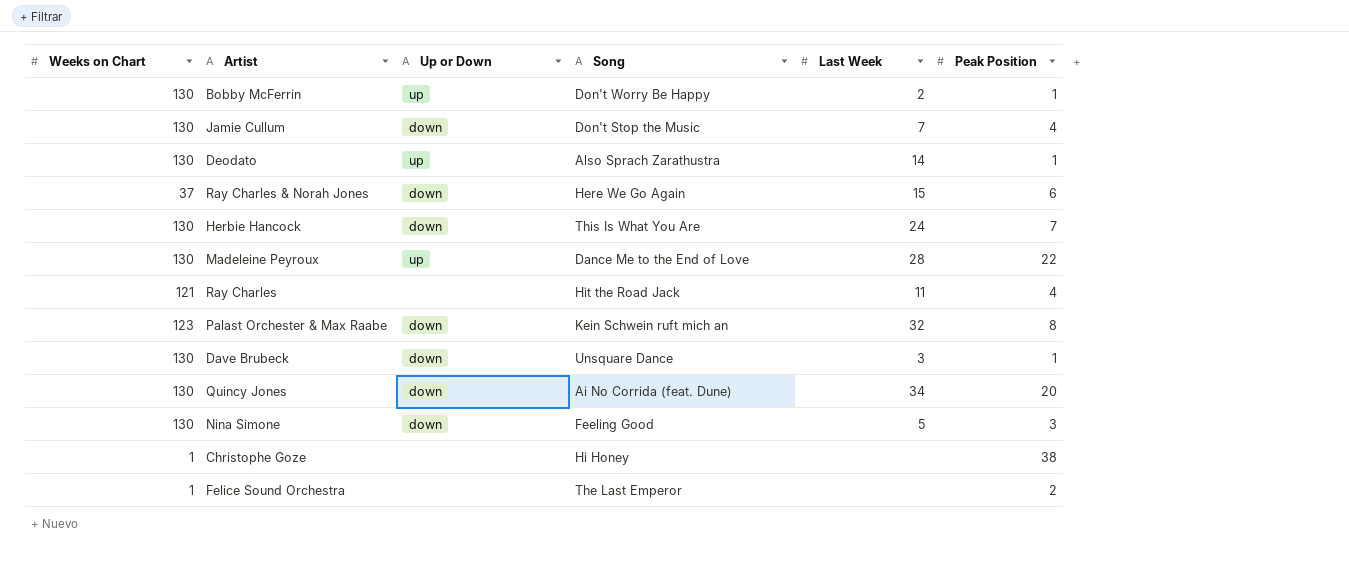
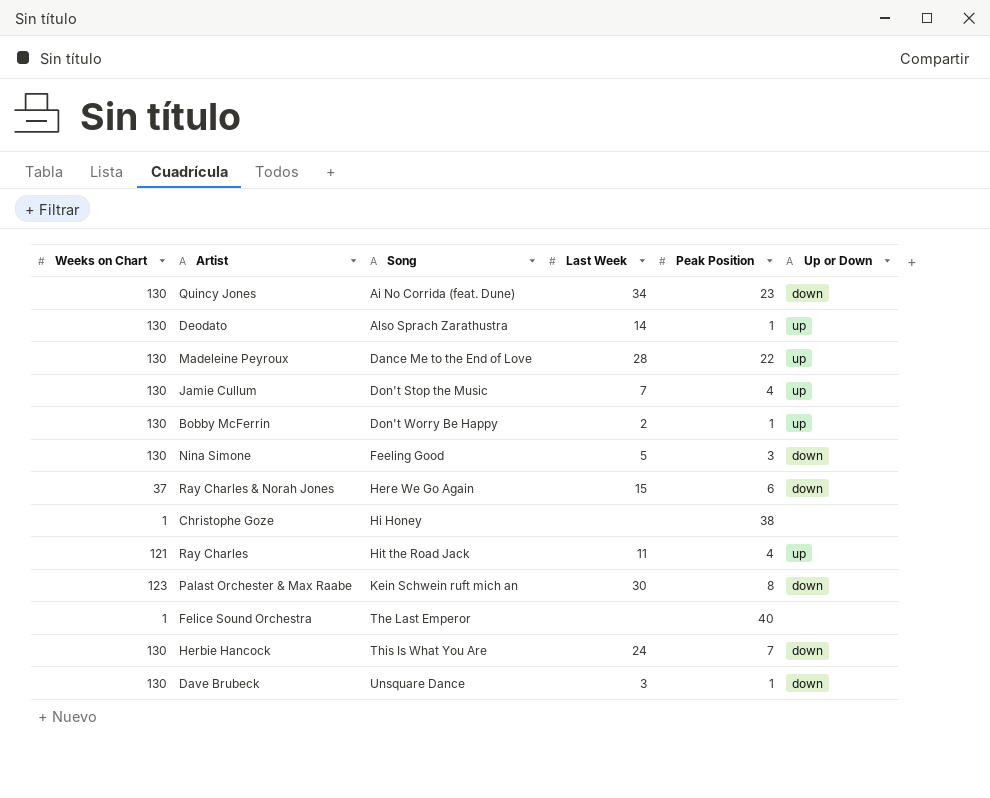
row order: none -> Song ascending
column Up or Down | position: 3 -> 6
Quincy Jones | Peak Position: 20 -> 23
Jamie Cullum | Up or Down: down -> up
Ray Charles | Up or Down: none -> up
Palast Orchester & Max Raabe | Last Week: 32 -> 30
Felice Sound Orchestra | Peak Position: 2 -> 40

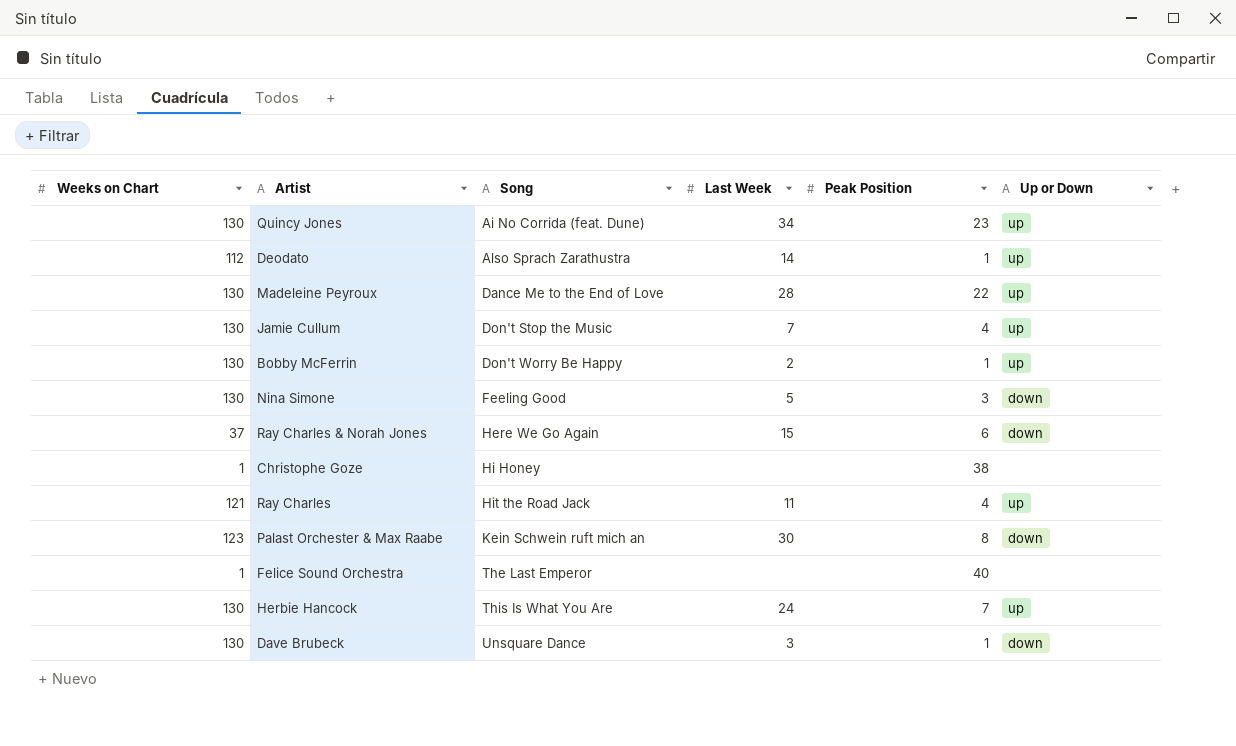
Quincy Jones | Up or Down: down -> up
Deodato | Weeks on Chart: 130 -> 112
Herbie Hancock | Up or Down: down -> up

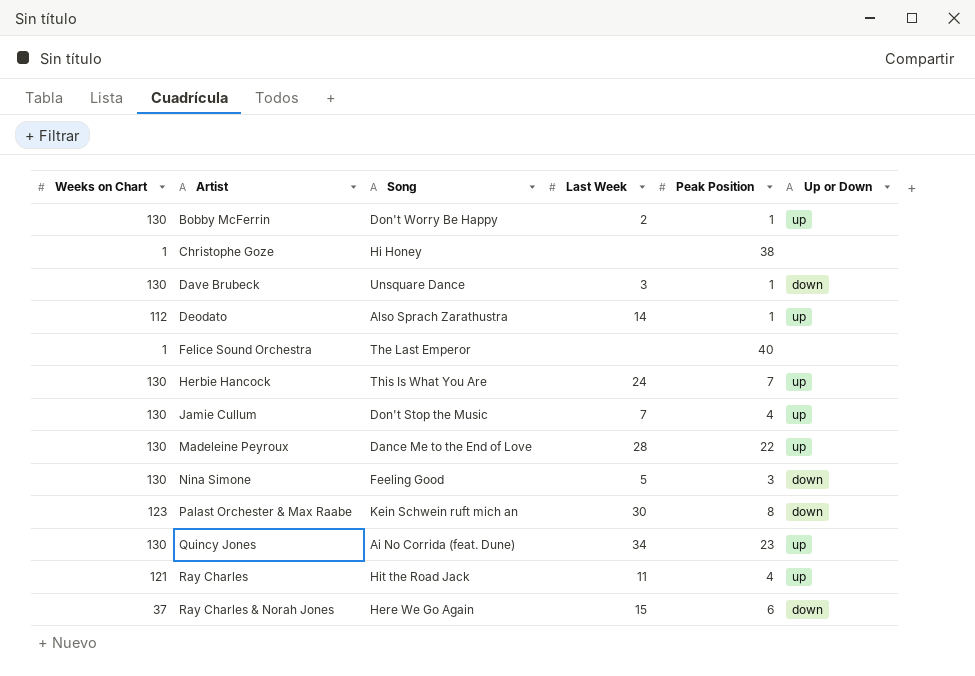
row order: Song ascending -> Artist ascending

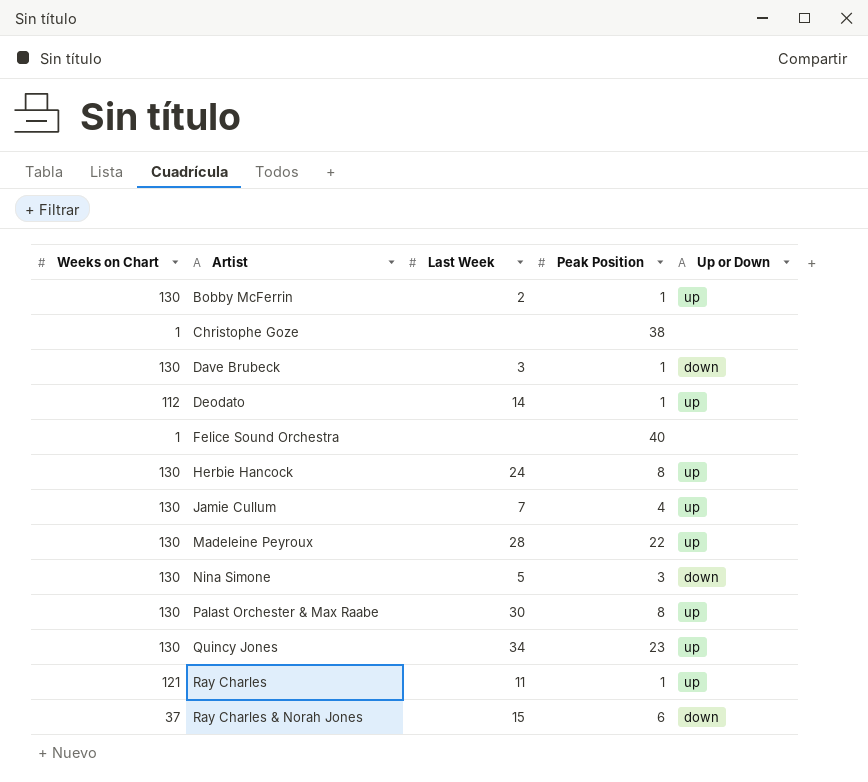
column Song | position: 3 -> none
Herbie Hancock | Peak Position: 7 -> 8
Palast Orchester & Max Raabe | Weeks on Chart: 123 -> 130
Palast Orchester & Max Raabe | Up or Down: down -> up
Ray Charles | Peak Position: 4 -> 1

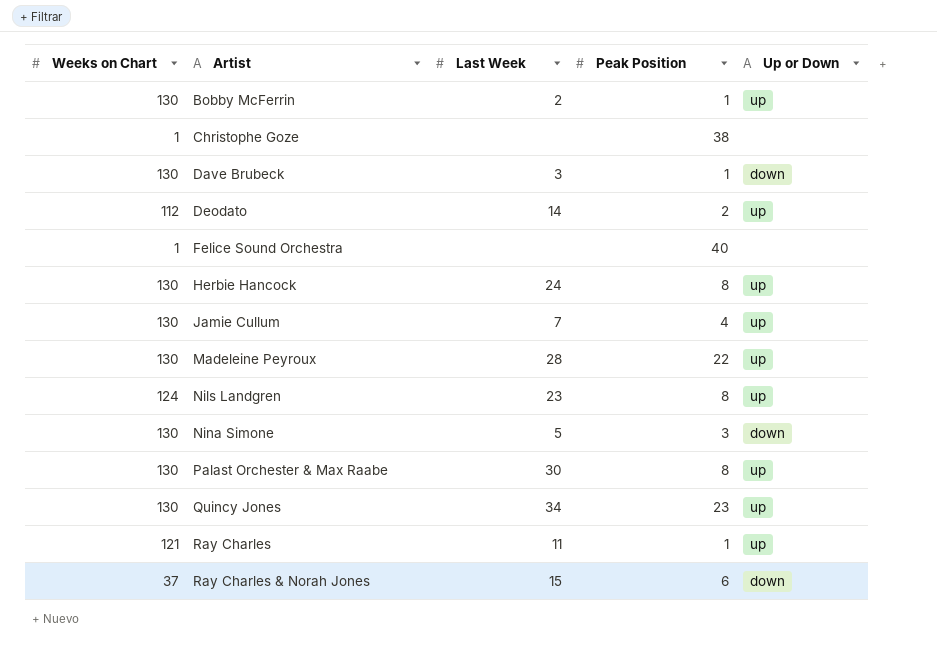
Deodato | Peak Position: 1 -> 2
row Nils Landgren: none -> 124 | 23 | 8 | up

